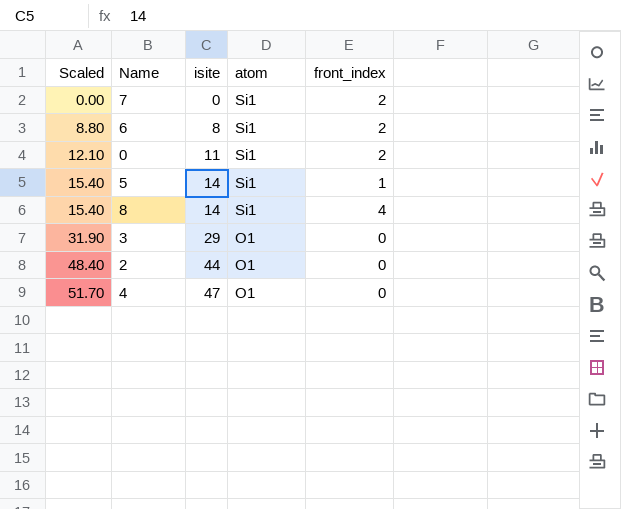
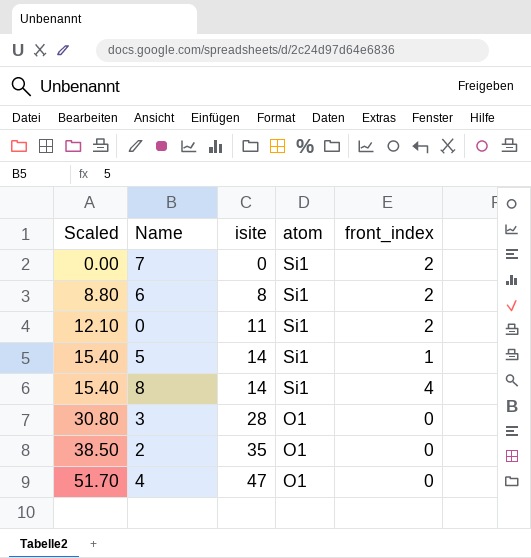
3 | Scaled: 31.90 -> 30.80
3 | isite: 29 -> 28
2 | Scaled: 48.40 -> 38.50
2 | isite: 44 -> 35

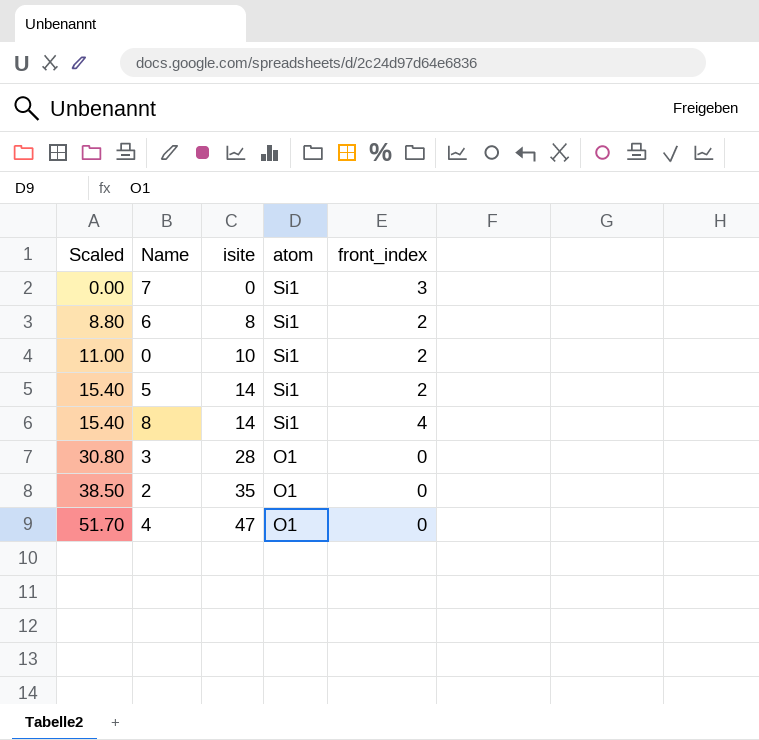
7 | front_index: 2 -> 3
0 | Scaled: 12.10 -> 11.00
0 | isite: 11 -> 10
5 | front_index: 1 -> 2

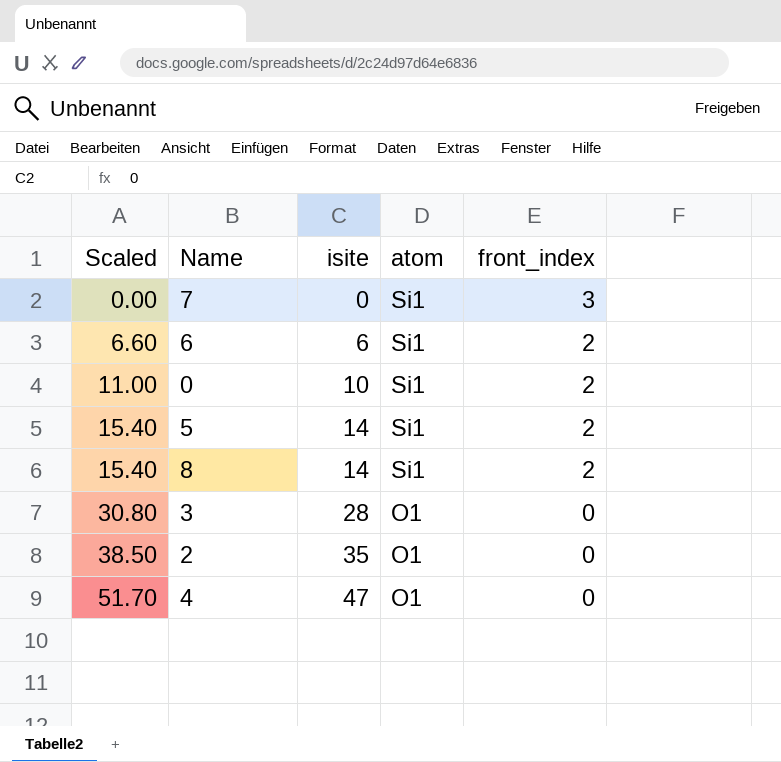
6 | Scaled: 8.80 -> 6.60
6 | isite: 8 -> 6
8 | front_index: 4 -> 2

